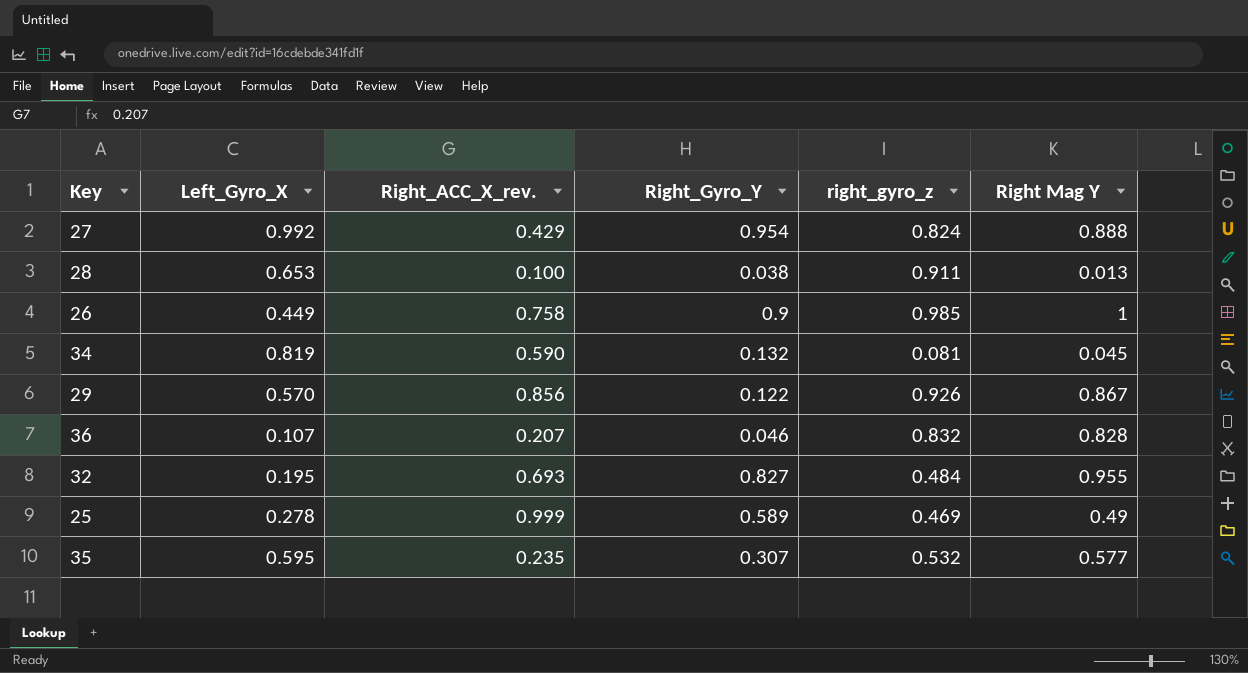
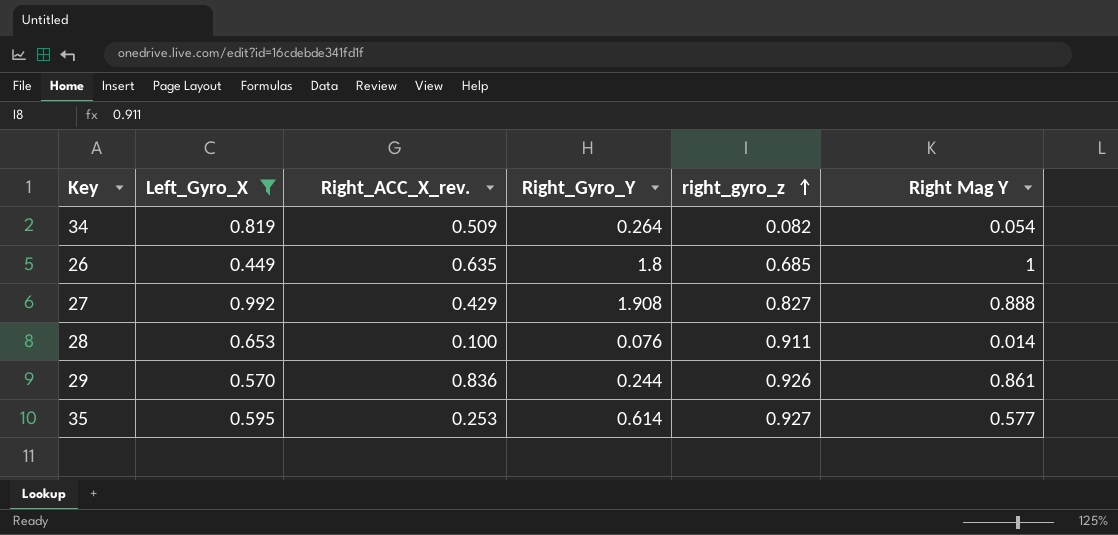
filter: none -> Left_Gyro_X >= 0.449
row order: none -> right_gyro_z ascending
34 | Right_ACC_X_rev.: 0.590 -> 0.509
34 | Right_Gyro_Y: 0.132 -> 0.264
34 | right_gyro_z: 0.081 -> 0.082
34 | Right Mag Y: 0.045 -> 0.054
26 | Right_ACC_X_rev.: 0.758 -> 0.635
26 | Right_Gyro_Y: 0.9 -> 1.8
26 | right_gyro_z: 0.985 -> 0.685
27 | Right_Gyro_Y: 0.954 -> 1.908
27 | right_gyro_z: 0.824 -> 0.827
28 | Right_Gyro_Y: 0.038 -> 0.076
28 | Right Mag Y: 0.013 -> 0.014
29 | Right_ACC_X_rev.: 0.856 -> 0.836
29 | Right_Gyro_Y: 0.122 -> 0.244
29 | Right Mag Y: 0.867 -> 0.861
35 | Right_ACC_X_rev.: 0.235 -> 0.253
35 | Right_Gyro_Y: 0.307 -> 0.614
35 | right_gyro_z: 0.532 -> 0.927

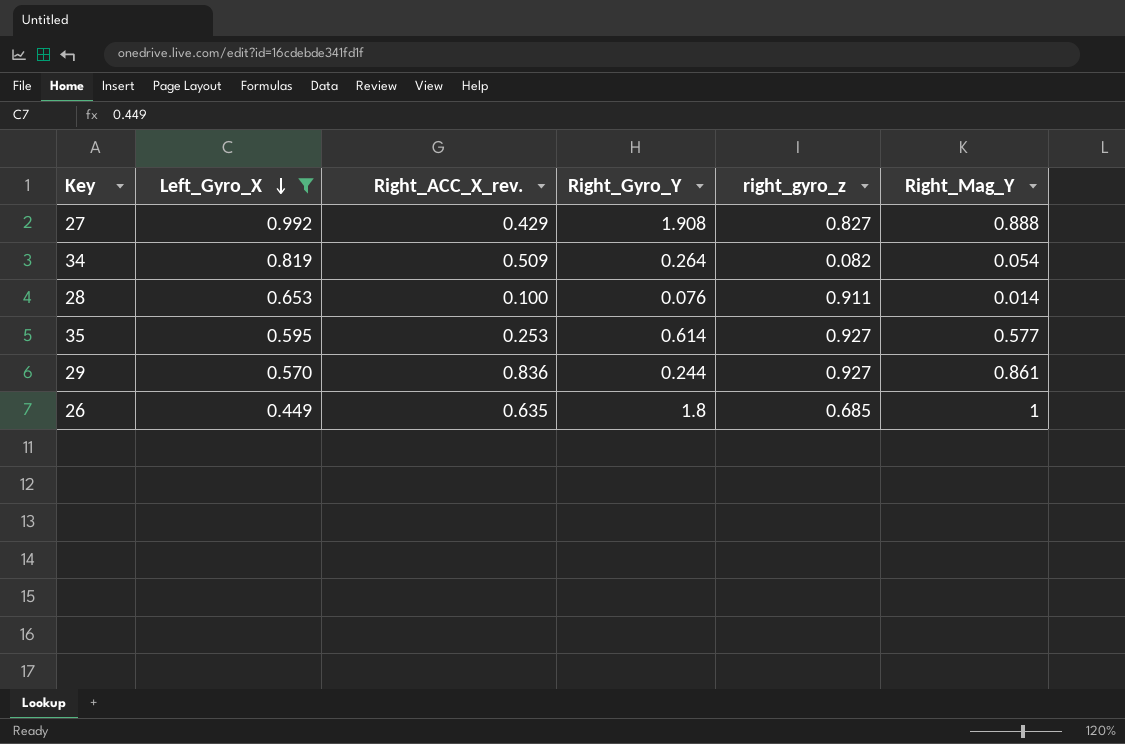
row order: right_gyro_z ascending -> Left_Gyro_X descending
column name: Right Mag Y -> Right_Mag_Y
29 | right_gyro_z: 0.926 -> 0.927

